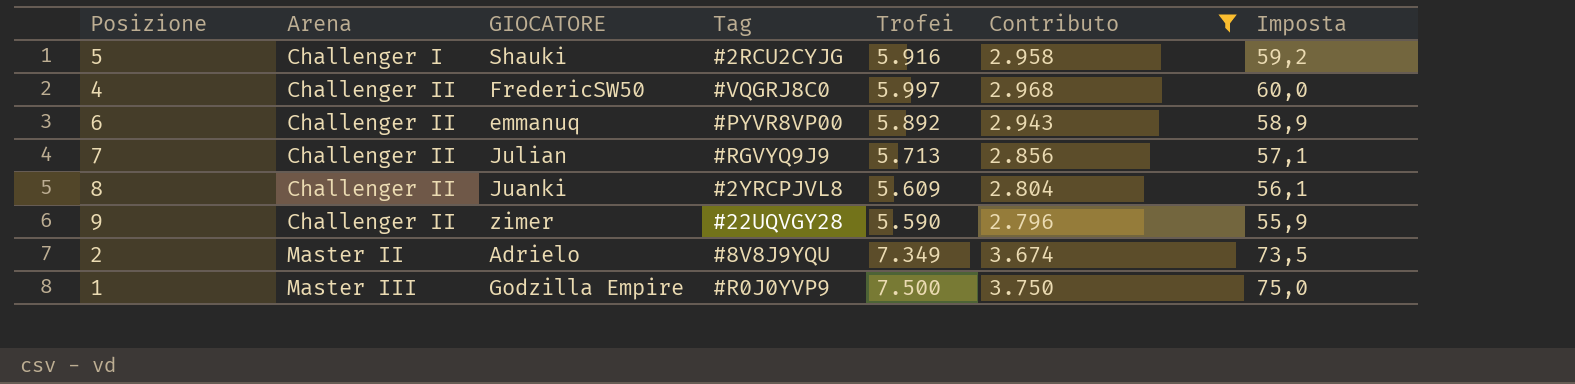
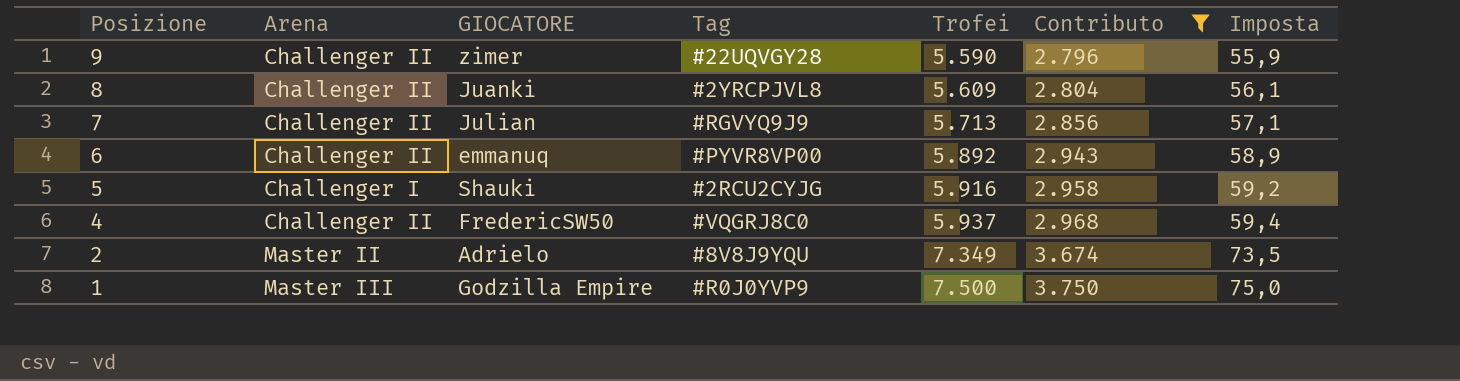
row order: Arena ascending -> Posizione descending
4 | Trofei: 5.997 -> 5.937
4 | Imposta: 60,0 -> 59,4

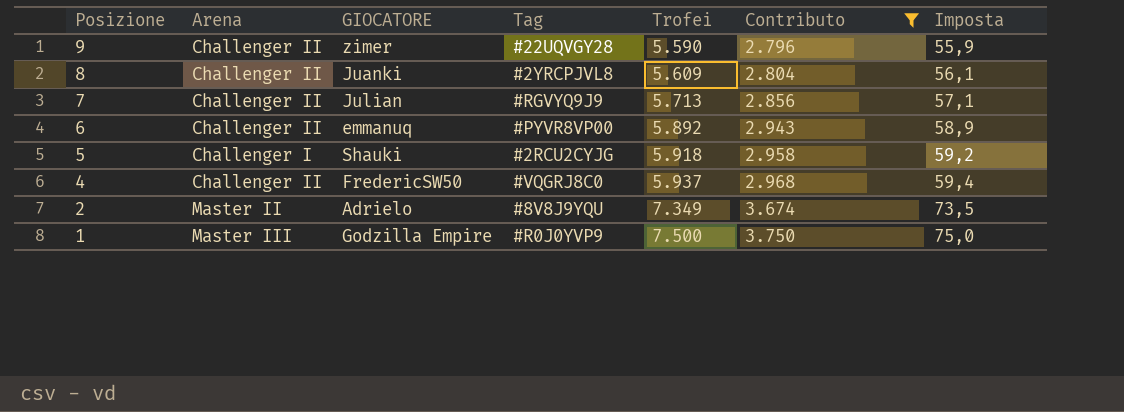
5 | Trofei: 5.916 -> 5.918

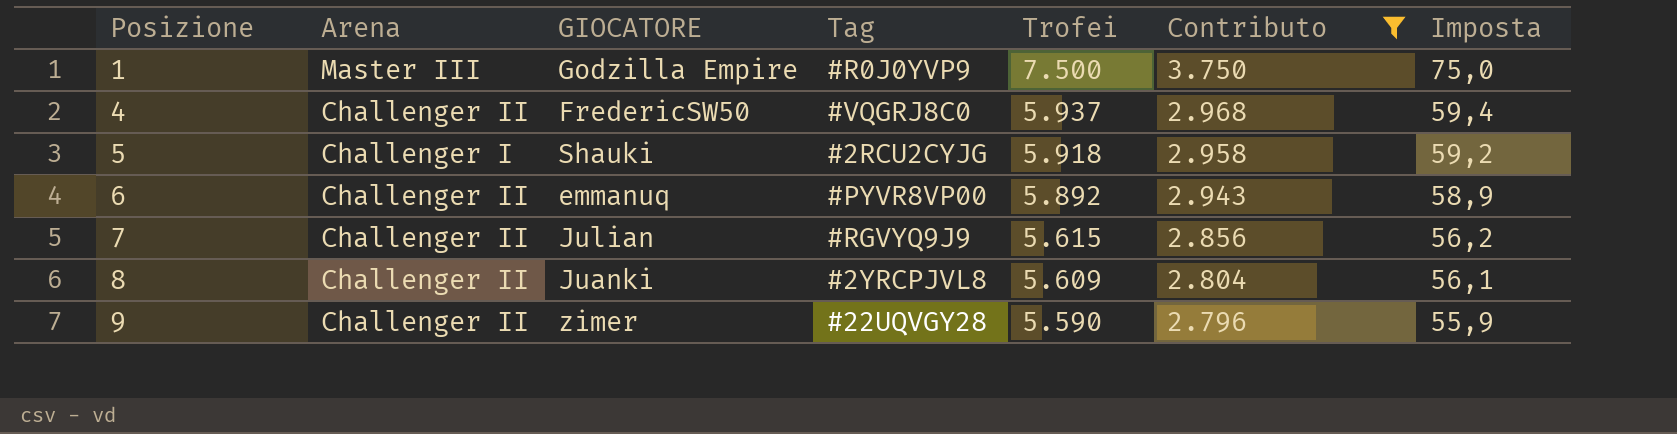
row order: Posizione descending -> Posizione ascending
row 2: Master II | Adrielo | #8V8J9YQU | 7.349 | 3.674 | 73,5 -> none
7 | Trofei: 5.713 -> 5.615
7 | Imposta: 57,1 -> 56,2

